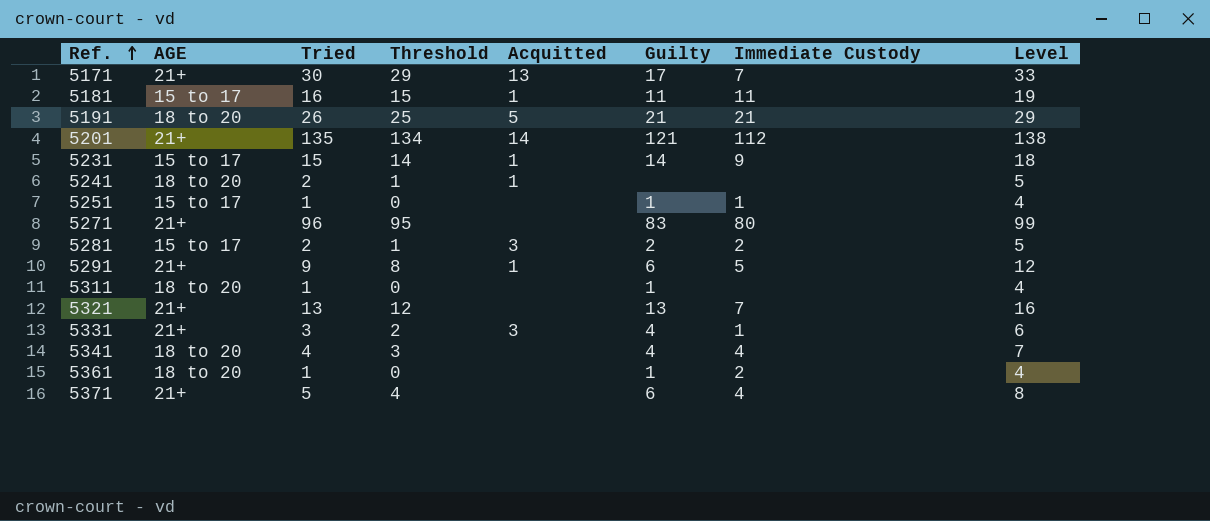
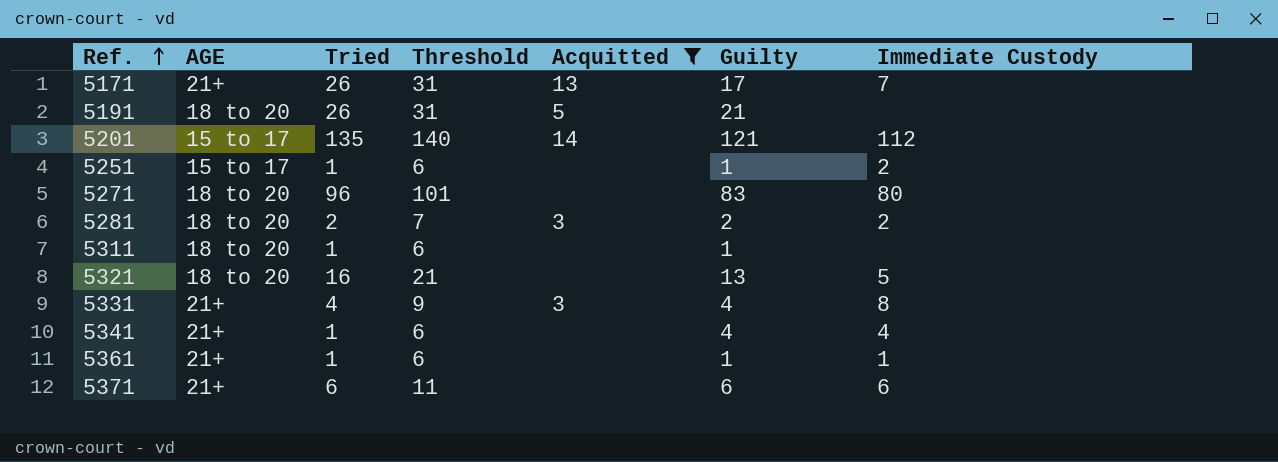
filter: none -> Acquitted != 1
column Level | formula: [Tried] + 3 -> none
column Threshold | formula: [Tried] - 1 -> [Tried] + 5
5171 | Tried: 30 -> 26
5191 | Immediate Custody: 21 -> none
5201 | AGE: 21+ -> 15 to 17
5251 | Immediate Custody: 1 -> 2
5271 | AGE: 21+ -> 18 to 20
5281 | AGE: 15 to 17 -> 18 to 20
5321 | AGE: 21+ -> 18 to 20
5321 | Tried: 13 -> 16
5321 | Immediate Custody: 7 -> 5
5331 | Tried: 3 -> 4
5331 | Immediate Custody: 1 -> 8
5341 | AGE: 18 to 20 -> 21+
5341 | Tried: 4 -> 1
5361 | AGE: 18 to 20 -> 21+
5361 | Immediate Custody: 2 -> 1
5371 | Tried: 5 -> 6
5371 | Immediate Custody: 4 -> 6

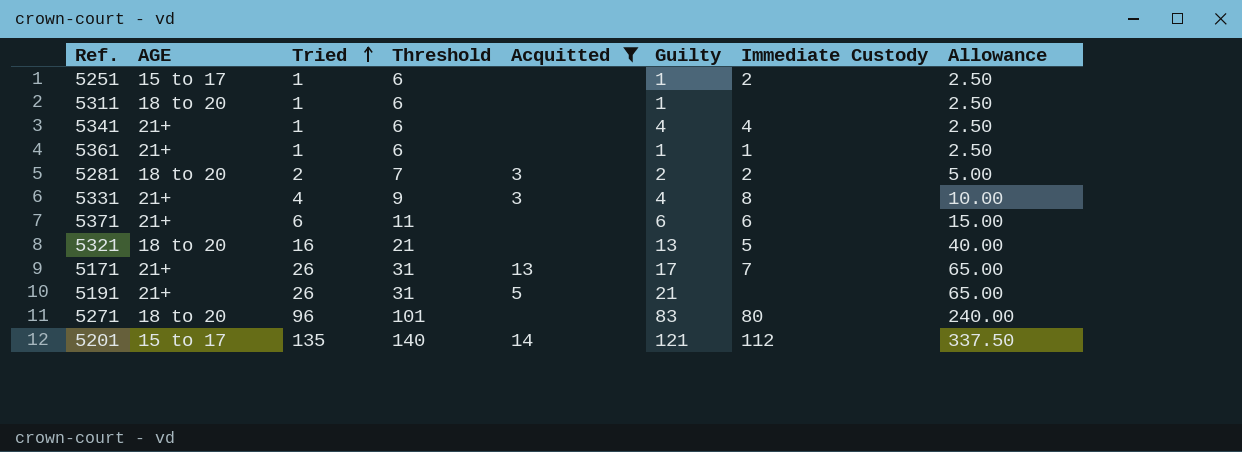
row order: Ref. ascending -> Tried ascending
column Allowance | formula: none -> [Tried] * 2.5
5191 | AGE: 18 to 20 -> 21+

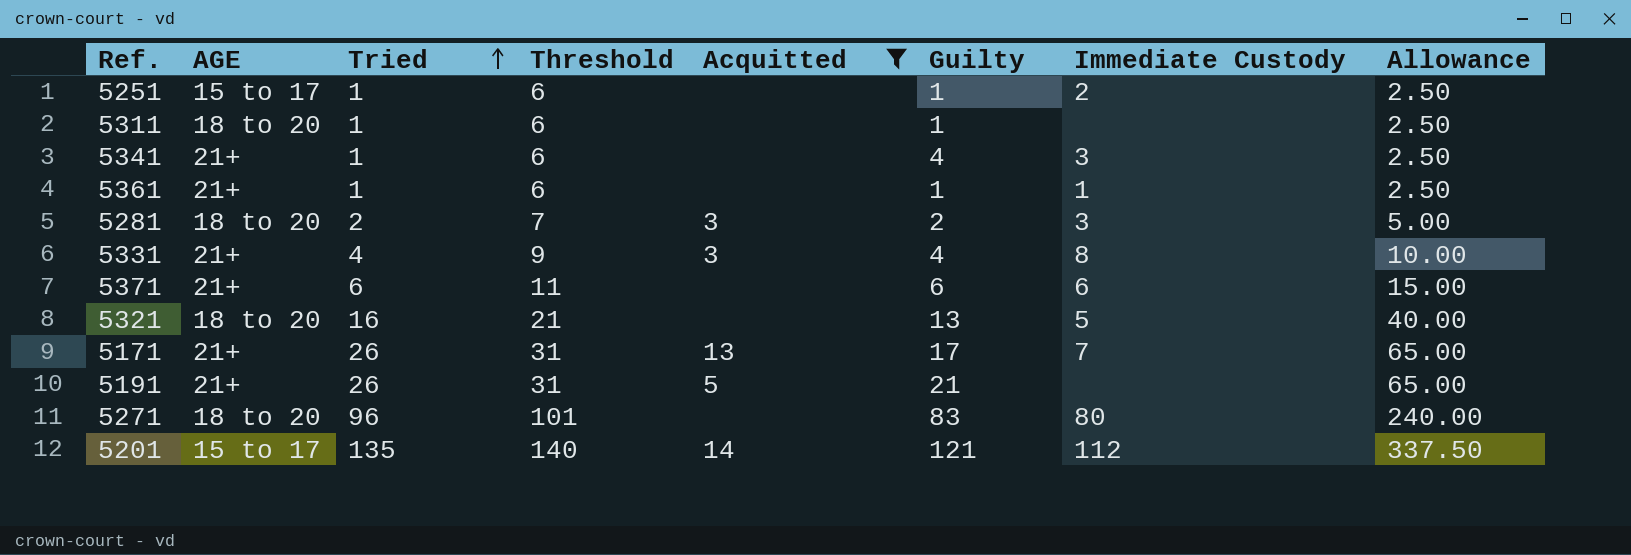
5341 | Immediate Custody: 4 -> 3
5281 | Immediate Custody: 2 -> 3

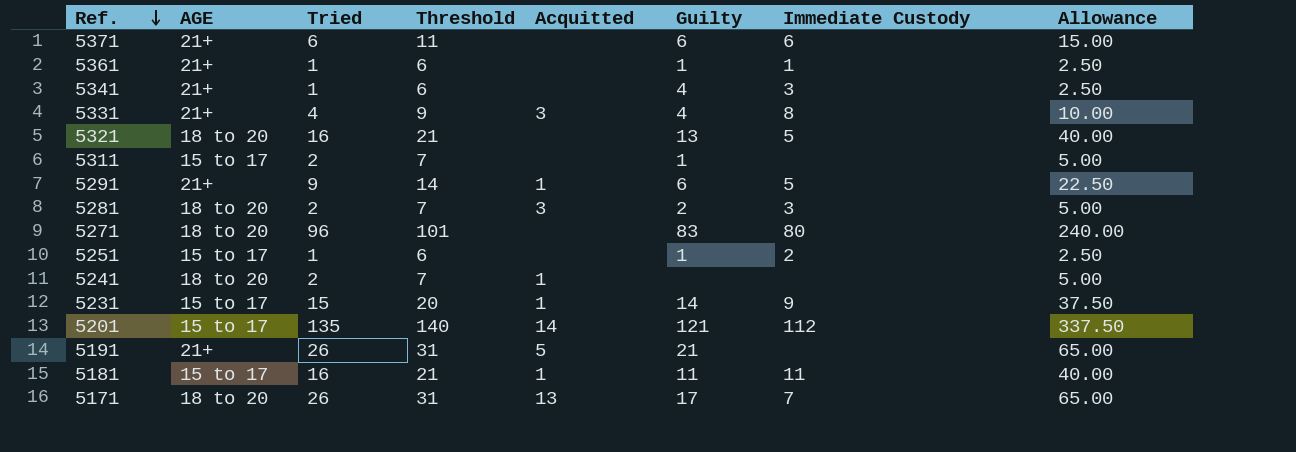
filter: Acquitted != 1 -> none
row order: Tried ascending -> Ref. descending
5311 | AGE: 18 to 20 -> 15 to 17
5311 | Tried: 1 -> 2
5311 | Threshold: 6 -> 7
5311 | Allowance: 2.50 -> 5.00
5171 | AGE: 21+ -> 18 to 20

